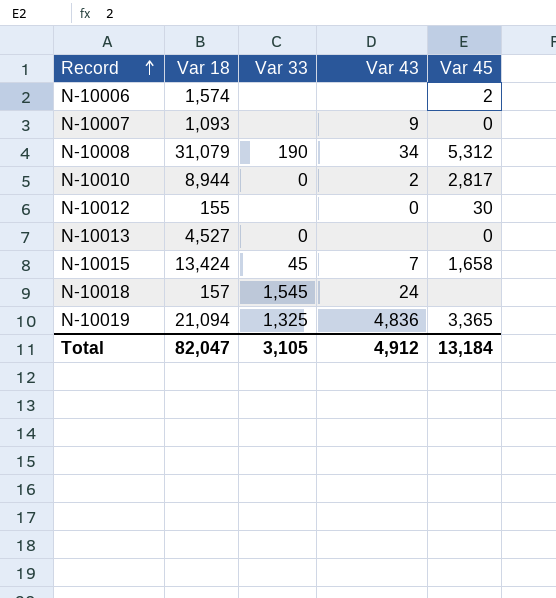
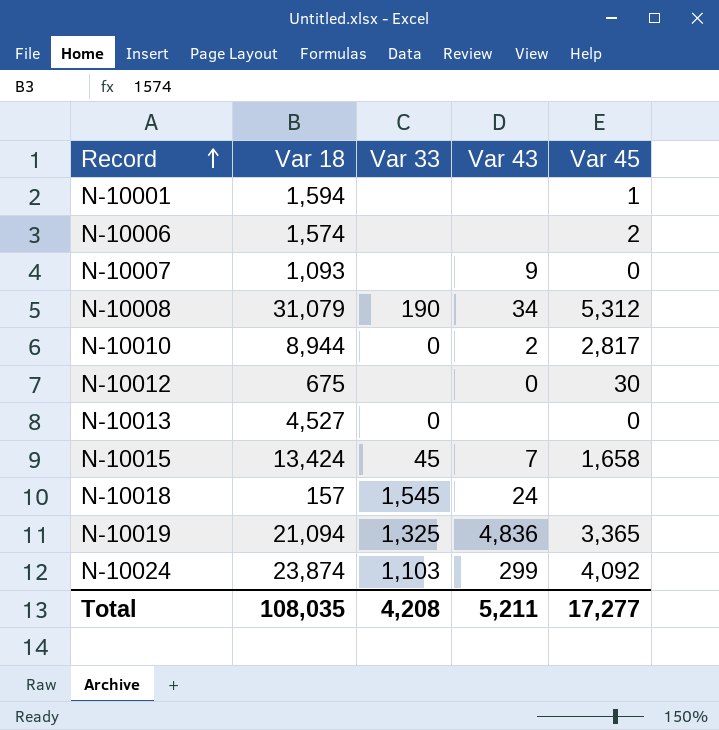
row N-10001: none -> 1,594 | none | none | 1
N-10012 | Var 18: 155 -> 675
row N-10024: none -> 23,874 | 1,103 | 299 | 4,092
Total | Var 18: 82,047 -> 108,035
Total | Var 33: 3,105 -> 4,208
Total | Var 43: 4,912 -> 5,211
Total | Var 45: 13,184 -> 17,277

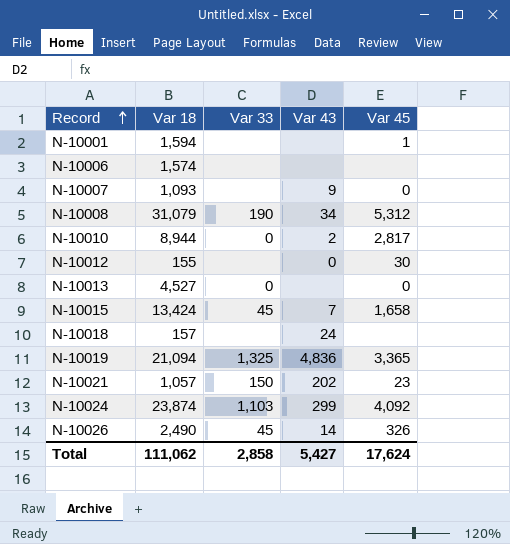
N-10006 | Var 45: 2 -> none
N-10012 | Var 18: 675 -> 155
N-10018 | Var 33: 1,545 -> none
row N-10021: none -> 1,057 | 150 | 202 | 23
row N-10026: none -> 2,490 | 45 | 14 | 326
Total | Var 18: 108,035 -> 111,062
Total | Var 33: 4,208 -> 2,858
Total | Var 43: 5,211 -> 5,427
Total | Var 45: 17,277 -> 17,624

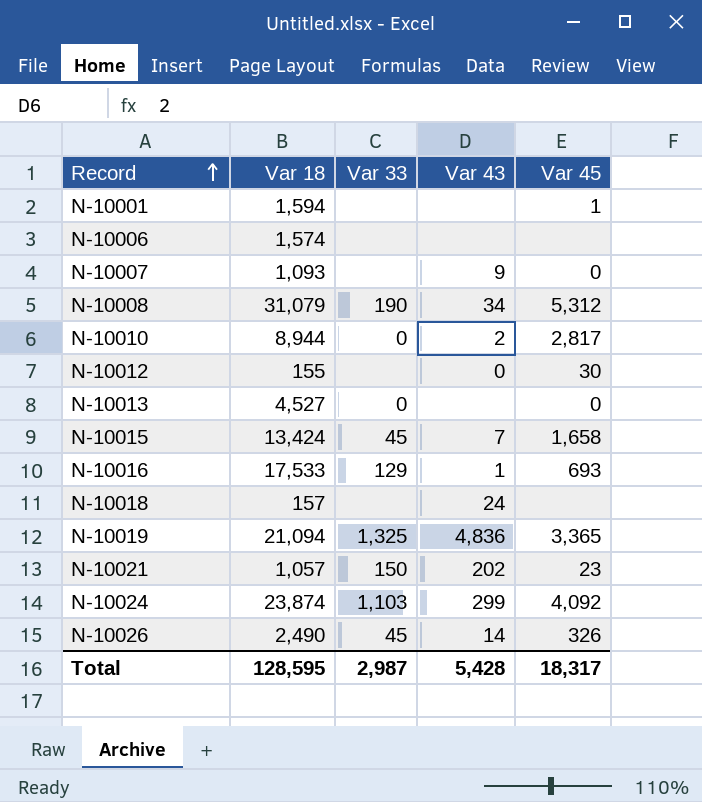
row N-10016: none -> 17,533 | 129 | 1 | 693
Total | Var 18: 111,062 -> 128,595
Total | Var 33: 2,858 -> 2,987
Total | Var 43: 5,427 -> 5,428
Total | Var 45: 17,624 -> 18,317

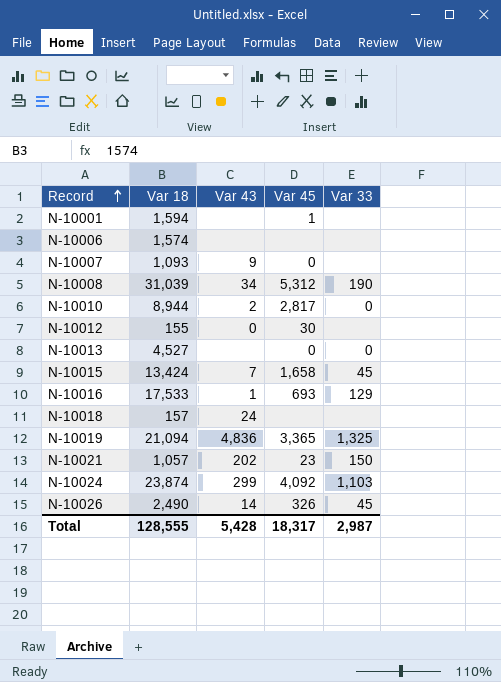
column Var 33 | position: 3 -> 5
N-10008 | Var 18: 31,079 -> 31,039
Total | Var 18: 128,595 -> 128,555

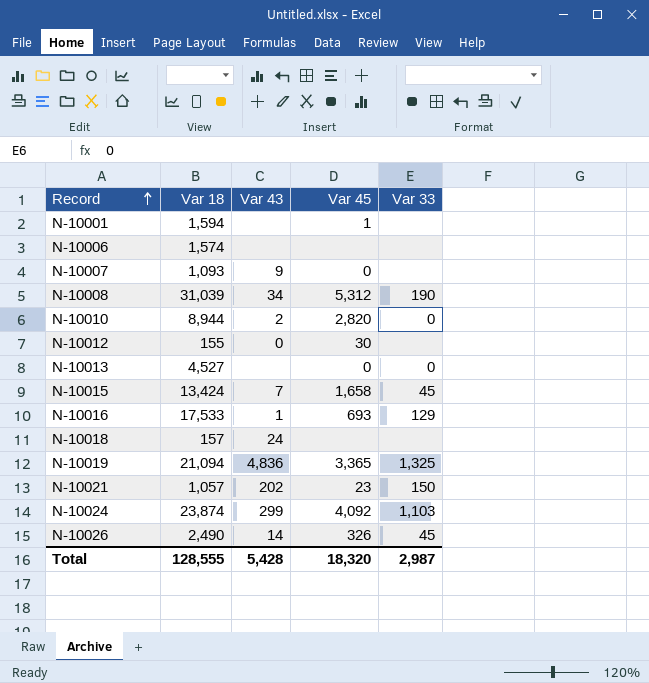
N-10010 | Var 45: 2,817 -> 2,820
Total | Var 45: 18,317 -> 18,320

